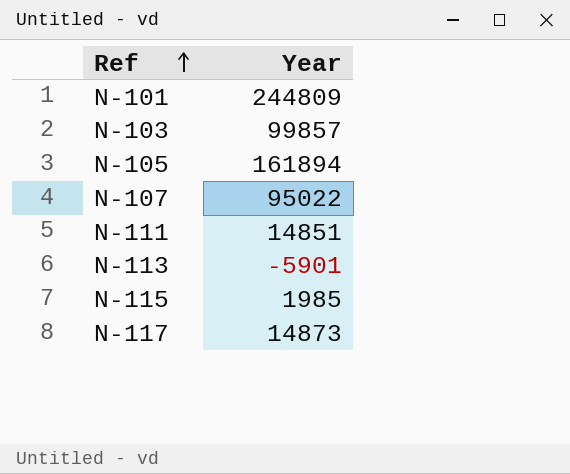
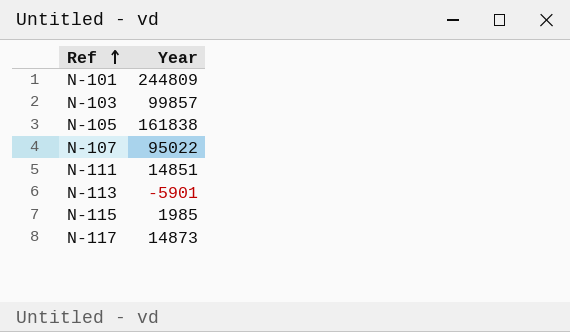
N-105 | Year: 161894 -> 161838

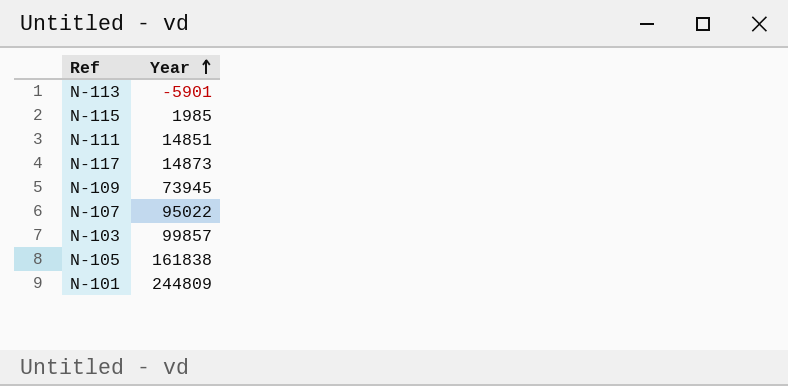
row order: Ref ascending -> Year ascending
row N-109: none -> 73945

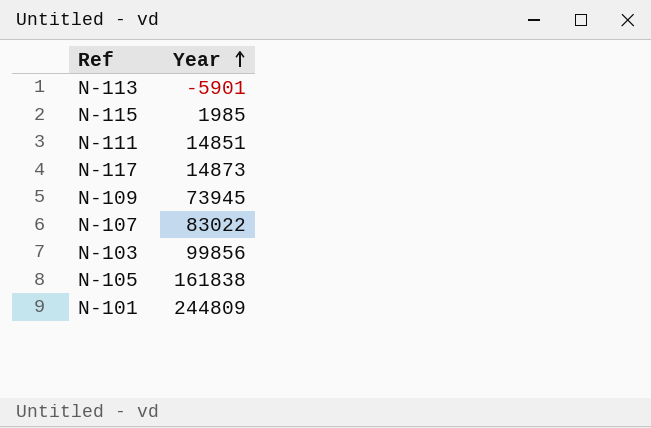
N-107 | Year: 95022 -> 83022
N-103 | Year: 99857 -> 99856

